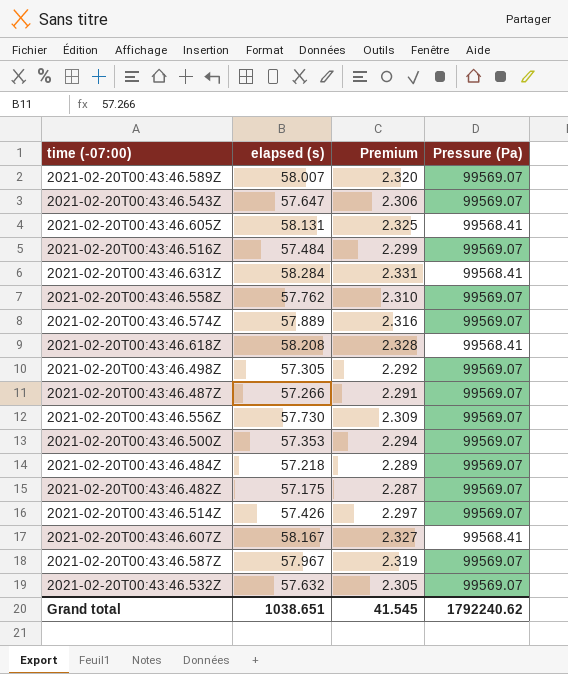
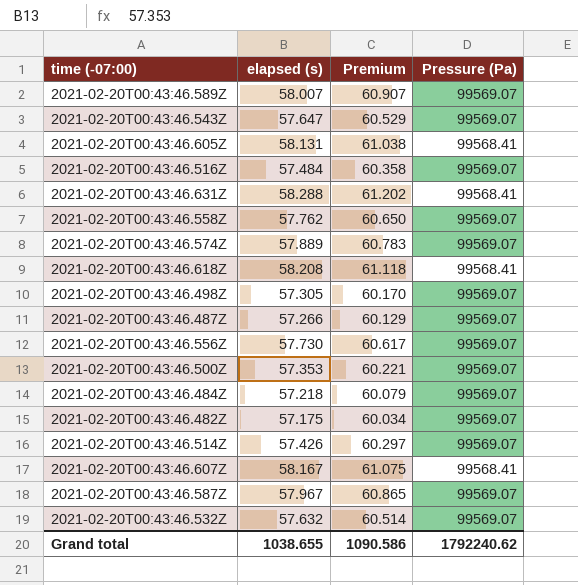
column Premium | formula: [elapsed (s)] * 0.04 -> [elapsed (s)] * 1.05
2021-02-20T00:43:46.631Z | elapsed (s): 58.284 -> 58.288
Grand total | elapsed (s): 1038.651 -> 1038.655
Grand total | Premium: 41.545 -> 1090.586

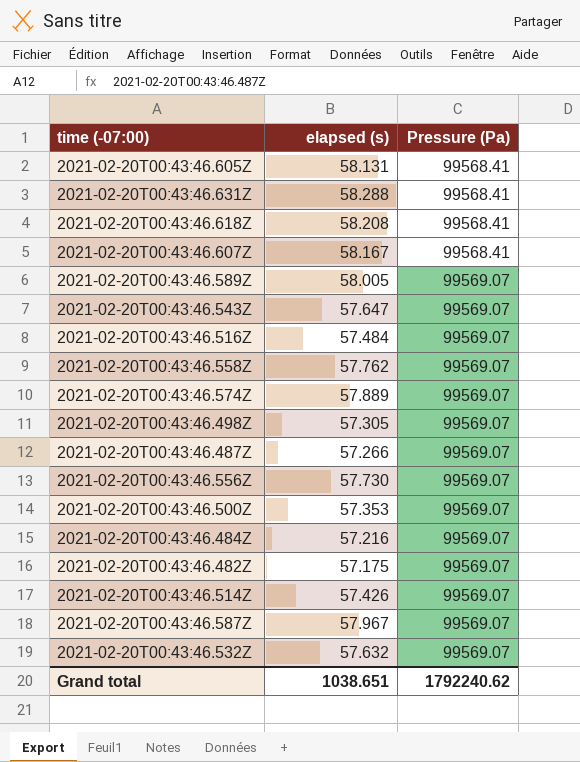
row order: none -> Pressure (Pa) ascending
column Premium | formula: [elapsed (s)] * 1.05 -> none
2021-02-20T00:43:46.589Z | elapsed (s): 58.007 -> 58.005
2021-02-20T00:43:46.484Z | elapsed (s): 57.218 -> 57.216
Grand total | elapsed (s): 1038.655 -> 1038.651

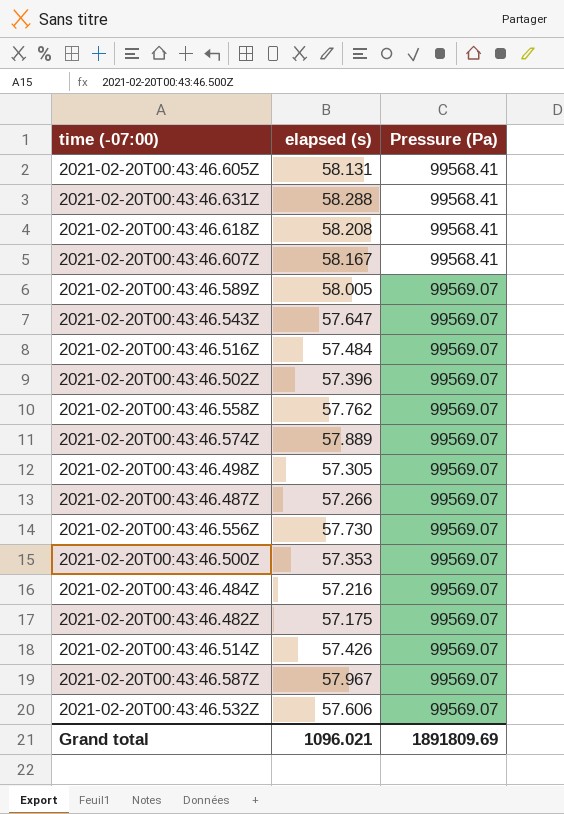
row 2021-02-20T00:43:46.502Z: none -> 57.396 | 99569.07
2021-02-20T00:43:46.532Z | elapsed (s): 57.632 -> 57.606
Grand total | elapsed (s): 1038.651 -> 1096.021
Grand total | Pressure (Pa): 1792240.62 -> 1891809.69

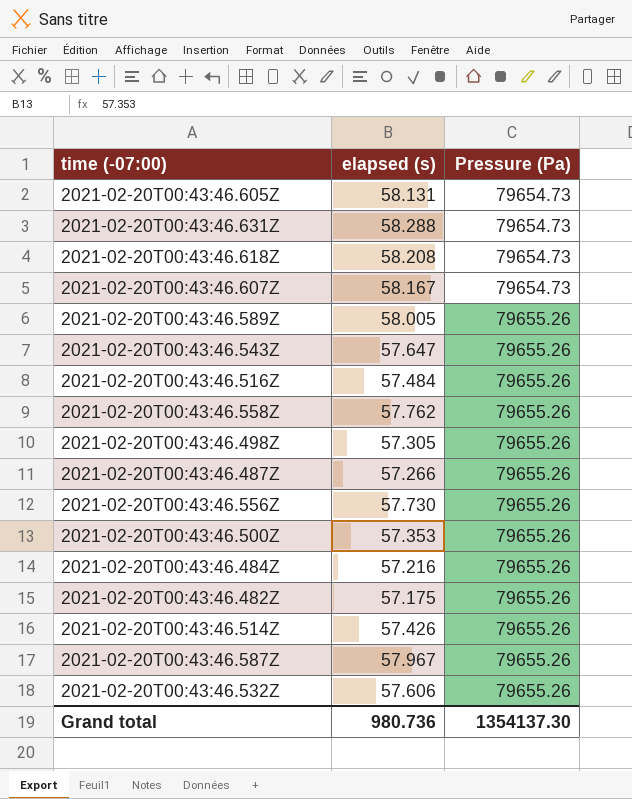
row 2021-02-20T00:43:46.502Z: 57.396 | 99569.07 -> none
row 2021-02-20T00:43:46.574Z: 57.889 | 99569.07 -> none
2021-02-20T00:43:46.605Z | Pressure (Pa): 99568.41 -> 79654.73
2021-02-20T00:43:46.631Z | Pressure (Pa): 99568.41 -> 79654.73
2021-02-20T00:43:46.618Z | Pressure (Pa): 99568.41 -> 79654.73
2021-02-20T00:43:46.607Z | Pressure (Pa): 99568.41 -> 79654.73
2021-02-20T00:43:46.589Z | Pressure (Pa): 99569.07 -> 79655.26
2021-02-20T00:43:46.543Z | Pressure (Pa): 99569.07 -> 79655.26
2021-02-20T00:43:46.516Z | Pressure (Pa): 99569.07 -> 79655.26
2021-02-20T00:43:46.558Z | Pressure (Pa): 99569.07 -> 79655.26
2021-02-20T00:43:46.498Z | Pressure (Pa): 99569.07 -> 79655.26
2021-02-20T00:43:46.487Z | Pressure (Pa): 99569.07 -> 79655.26
2021-02-20T00:43:46.556Z | Pressure (Pa): 99569.07 -> 79655.26
2021-02-20T00:43:46.500Z | Pressure (Pa): 99569.07 -> 79655.26
2021-02-20T00:43:46.484Z | Pressure (Pa): 99569.07 -> 79655.26
2021-02-20T00:43:46.482Z | Pressure (Pa): 99569.07 -> 79655.26
2021-02-20T00:43:46.514Z | Pressure (Pa): 99569.07 -> 79655.26
2021-02-20T00:43:46.587Z | Pressure (Pa): 99569.07 -> 79655.26
2021-02-20T00:43:46.532Z | Pressure (Pa): 99569.07 -> 79655.26
Grand total | elapsed (s): 1096.021 -> 980.736
Grand total | Pressure (Pa): 1891809.69 -> 1354137.30

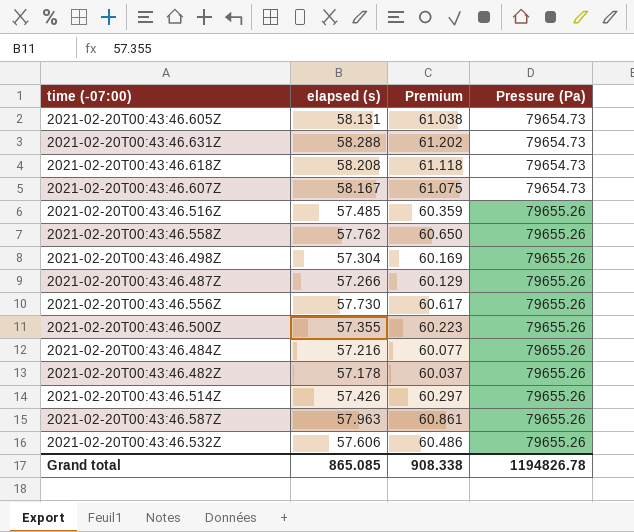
column Premium | formula: none -> [elapsed (s)] * 1.05
row 2021-02-20T00:43:46.589Z: 58.005 | 79655.26 -> none
row 2021-02-20T00:43:46.543Z: 57.647 | 79655.26 -> none
2021-02-20T00:43:46.516Z | elapsed (s): 57.484 -> 57.485
2021-02-20T00:43:46.498Z | elapsed (s): 57.305 -> 57.304
2021-02-20T00:43:46.500Z | elapsed (s): 57.353 -> 57.355
2021-02-20T00:43:46.482Z | elapsed (s): 57.175 -> 57.178
2021-02-20T00:43:46.587Z | elapsed (s): 57.967 -> 57.963
Grand total | elapsed (s): 980.736 -> 865.085
Grand total | Pressure (Pa): 1354137.30 -> 1194826.78

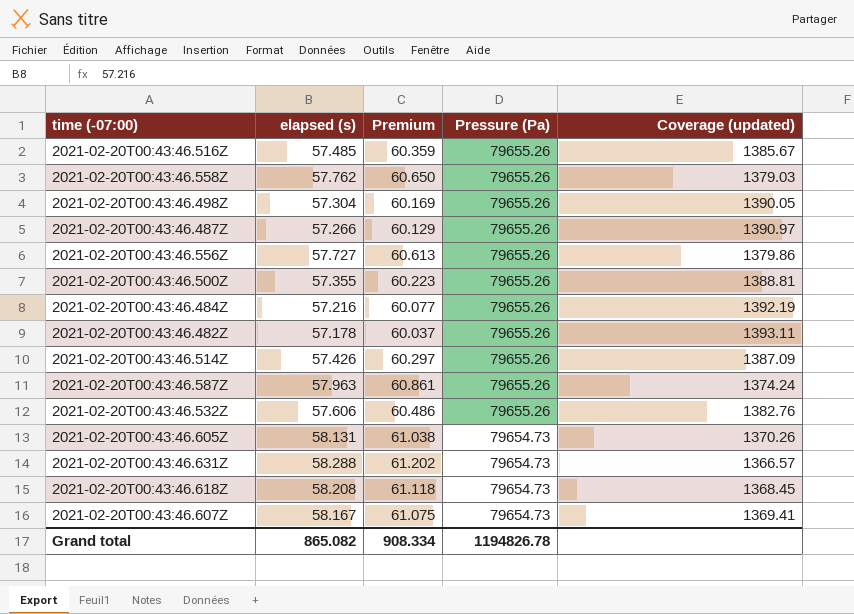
row order: Pressure (Pa) ascending -> Pressure (Pa) descending
column Coverage (updated) | formula: none -> [Pressure (Pa)] / [elapsed (s)]
2021-02-20T00:43:46.556Z | elapsed (s): 57.730 -> 57.727
2021-02-20T00:43:46.556Z | Premium: 60.617 -> 60.613
Grand total | elapsed (s): 865.085 -> 865.082
Grand total | Premium: 908.338 -> 908.334

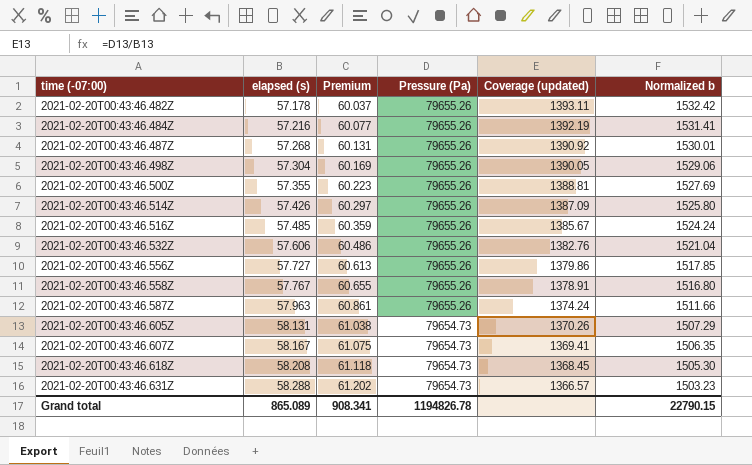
row order: Pressure (Pa) descending -> time (-07:00) ascending
column Normalized b | formula: none -> [Coverage (updated)] * 1.1
2021-02-20T00:43:46.487Z | elapsed (s): 57.266 -> 57.268
2021-02-20T00:43:46.487Z | Premium: 60.129 -> 60.131
2021-02-20T00:43:46.487Z | Coverage (updated): 1390.97 -> 1390.92
2021-02-20T00:43:46.558Z | elapsed (s): 57.762 -> 57.767
2021-02-20T00:43:46.558Z | Premium: 60.650 -> 60.655
2021-02-20T00:43:46.558Z | Coverage (updated): 1379.03 -> 1378.91
Grand total | elapsed (s): 865.082 -> 865.089
Grand total | Premium: 908.334 -> 908.341

